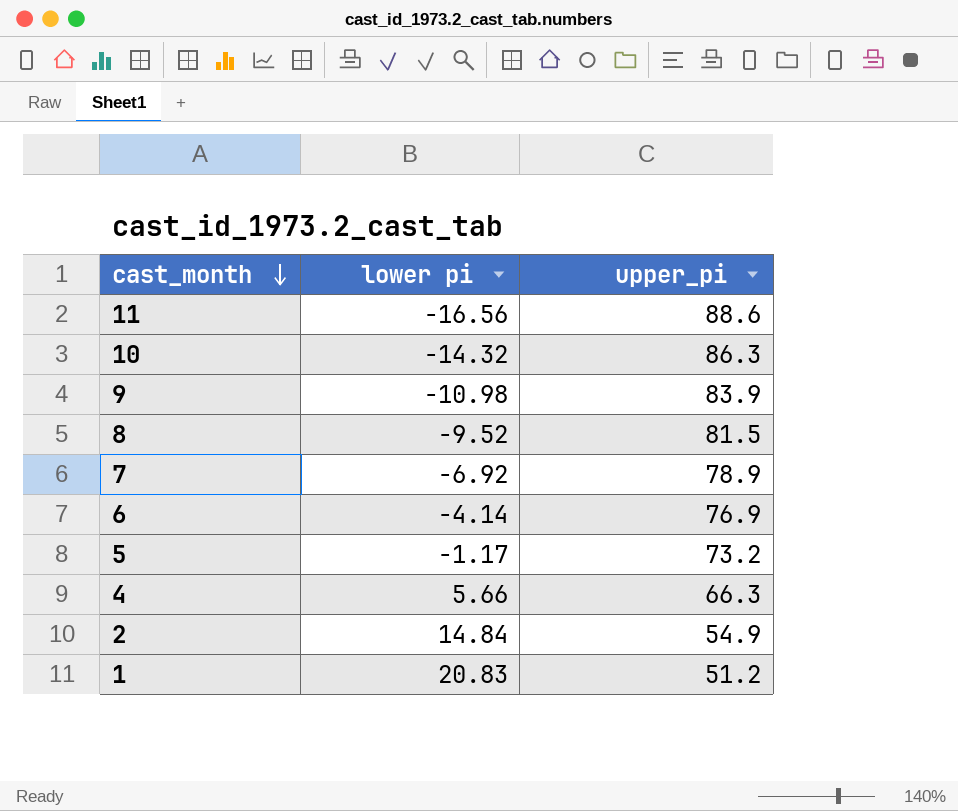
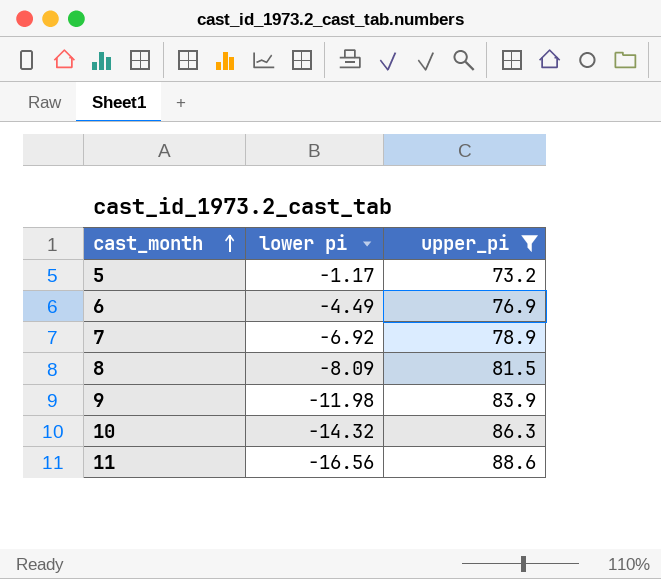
filter: none -> upper_pi >= 73.2
row order: cast_month descending -> cast_month ascending
6 | lower pi: -4.14 -> -4.49
8 | lower pi: -9.52 -> -8.09
9 | lower pi: -10.98 -> -11.98

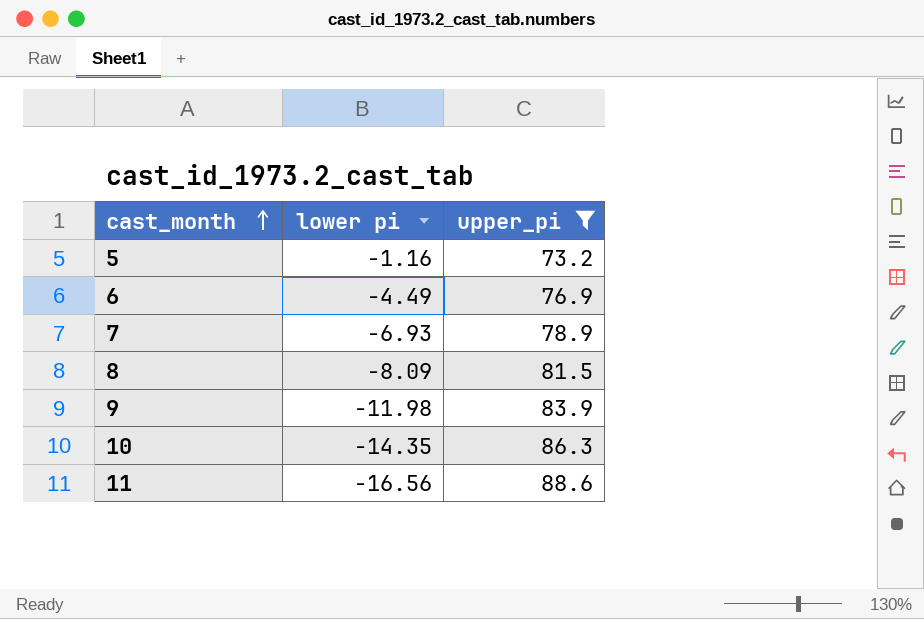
5 | lower pi: -1.17 -> -1.16
7 | lower pi: -6.92 -> -6.93
10 | lower pi: -14.32 -> -14.35

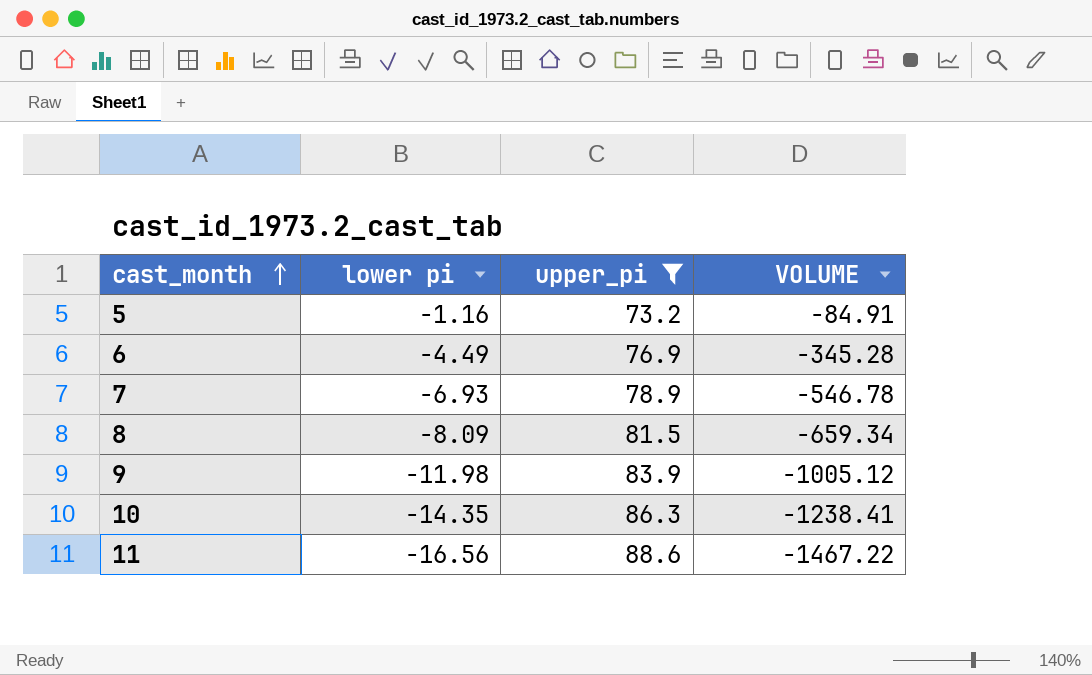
column VOLUME | formula: none -> [lower pi] * [upper_pi]

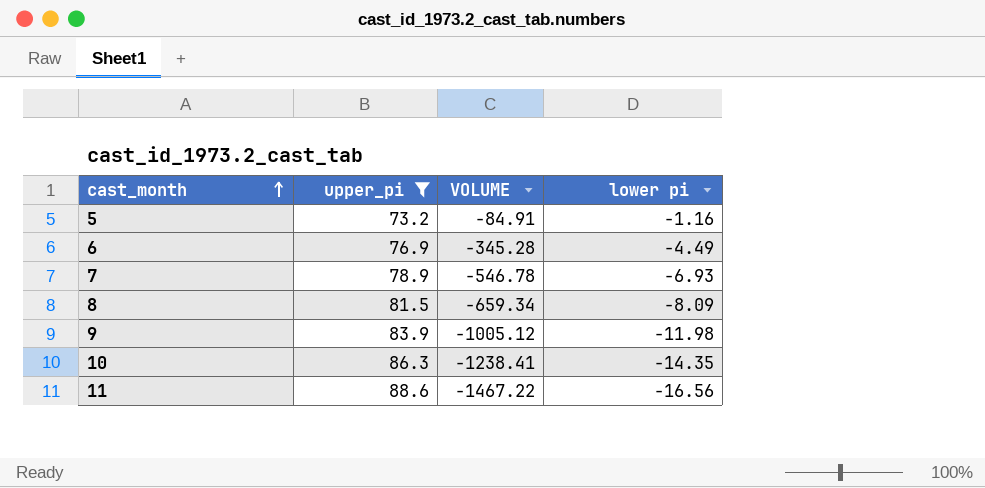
column lower pi | position: 2 -> 4

